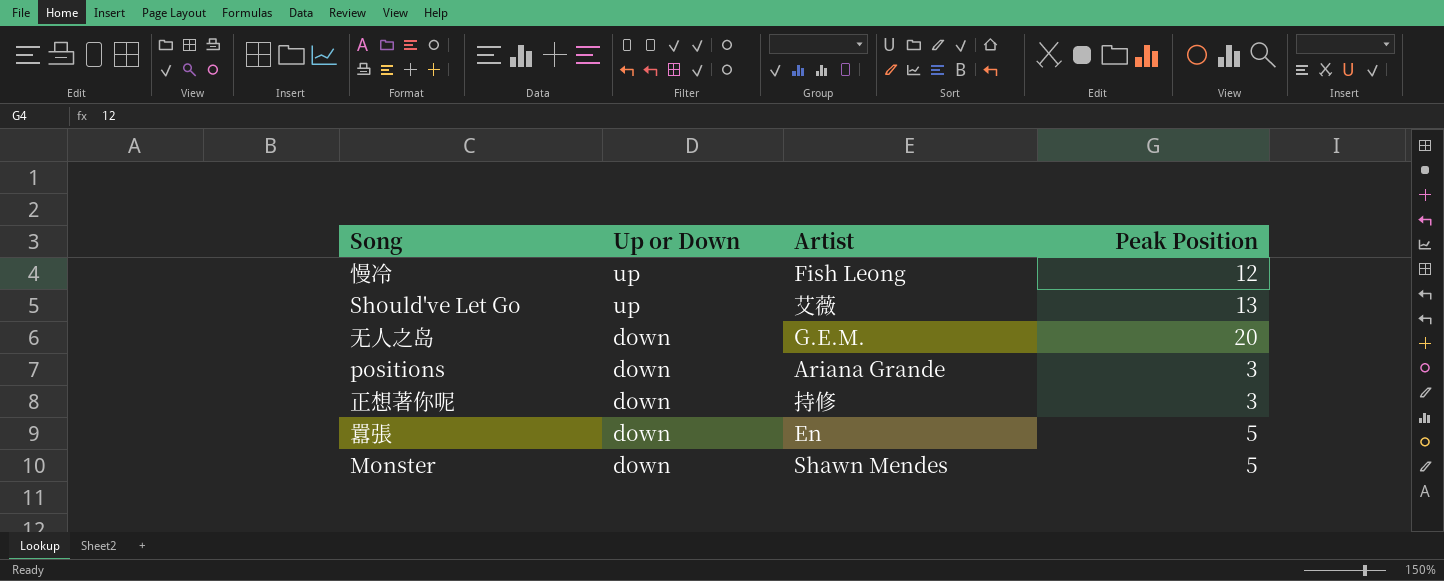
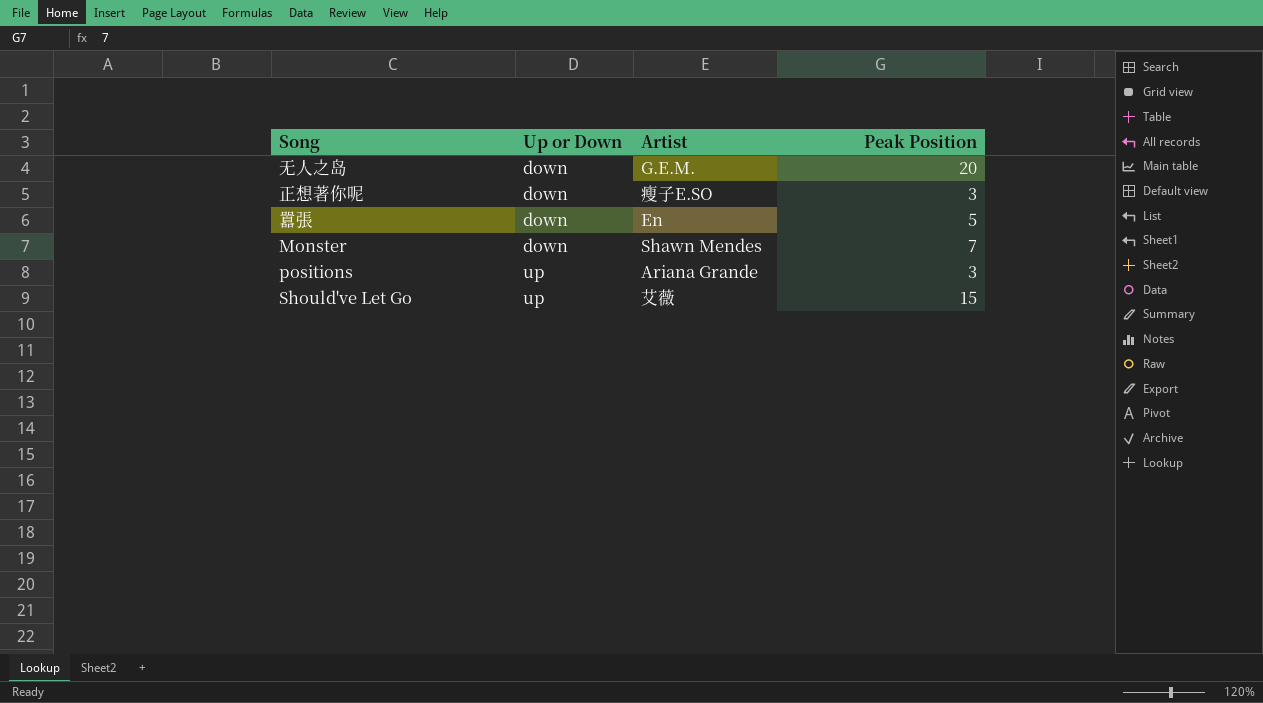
row order: Up or Down descending -> Up or Down ascending
row 慢冷: up | Fish Leong | 12 -> none
正想著你呢 | Artist: 持修 -> 瘦子E.SO
Monster | Peak Position: 5 -> 7
positions | Up or Down: down -> up
Should've Let Go | Peak Position: 13 -> 15

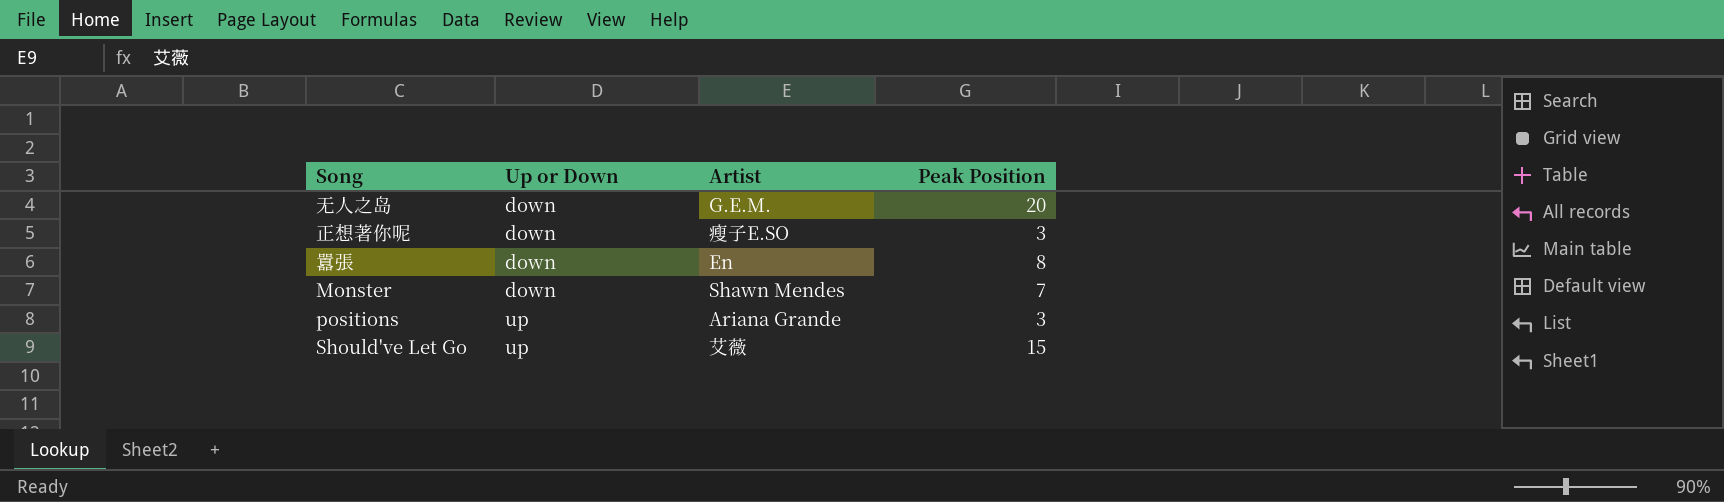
囂張 | Peak Position: 5 -> 8

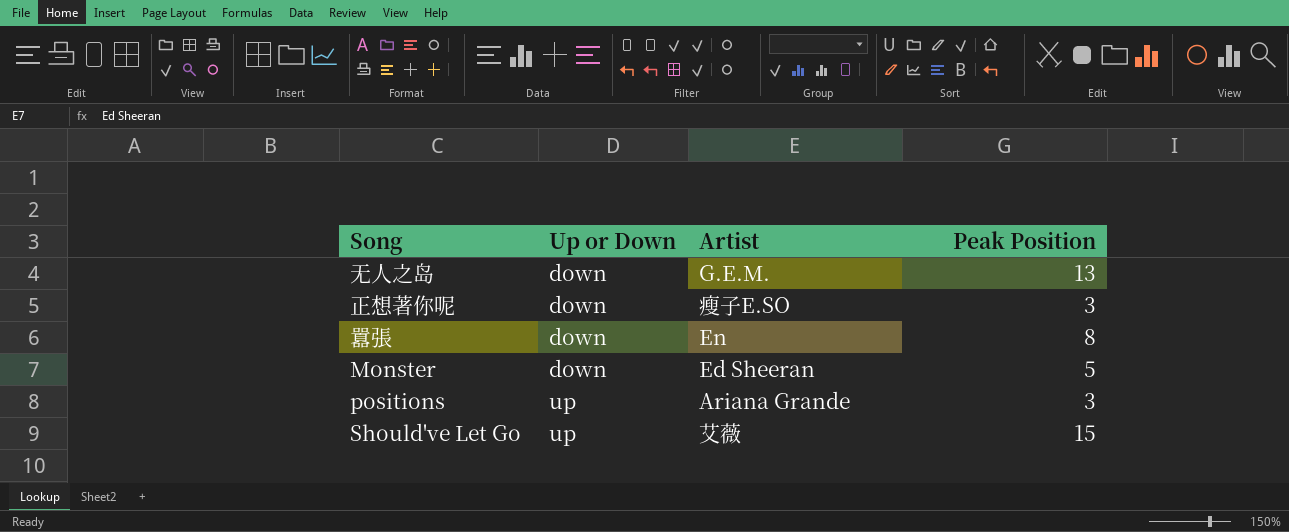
无人之岛 | Peak Position: 20 -> 13
Monster | Artist: Shawn Mendes -> Ed Sheeran
Monster | Peak Position: 7 -> 5

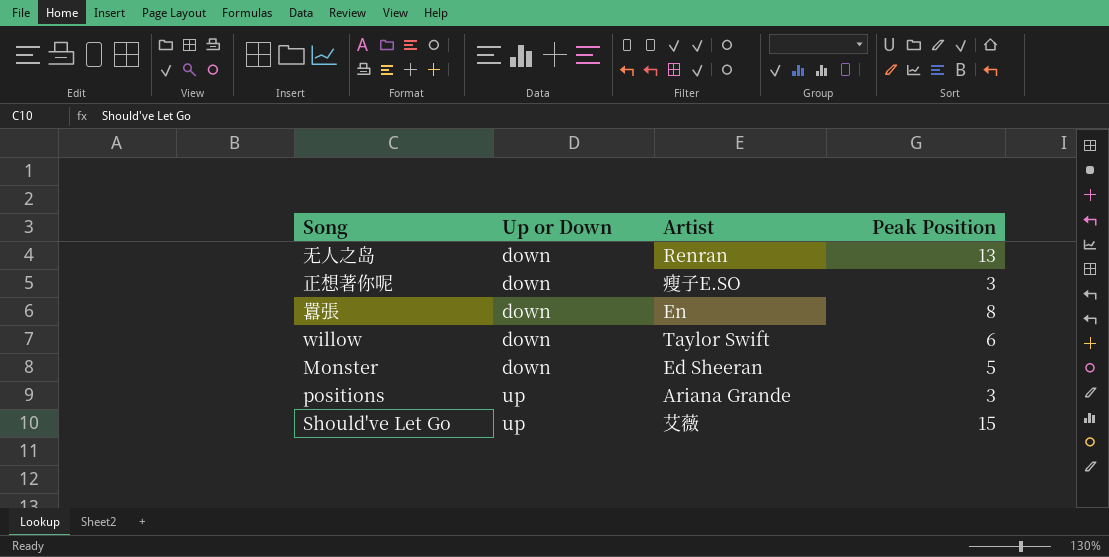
无人之岛 | Artist: G.E.M. -> Renran
row willow: none -> down | Taylor Swift | 6

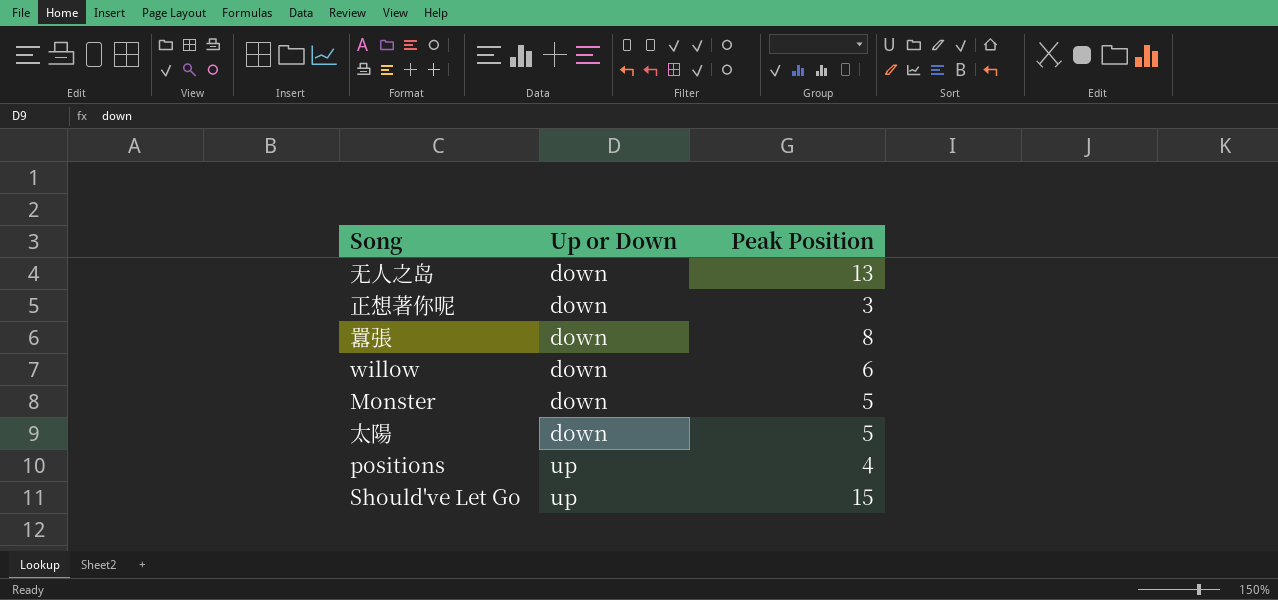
column Artist | position: 3 -> none
row 太陽: none -> down | 5
positions | Peak Position: 3 -> 4

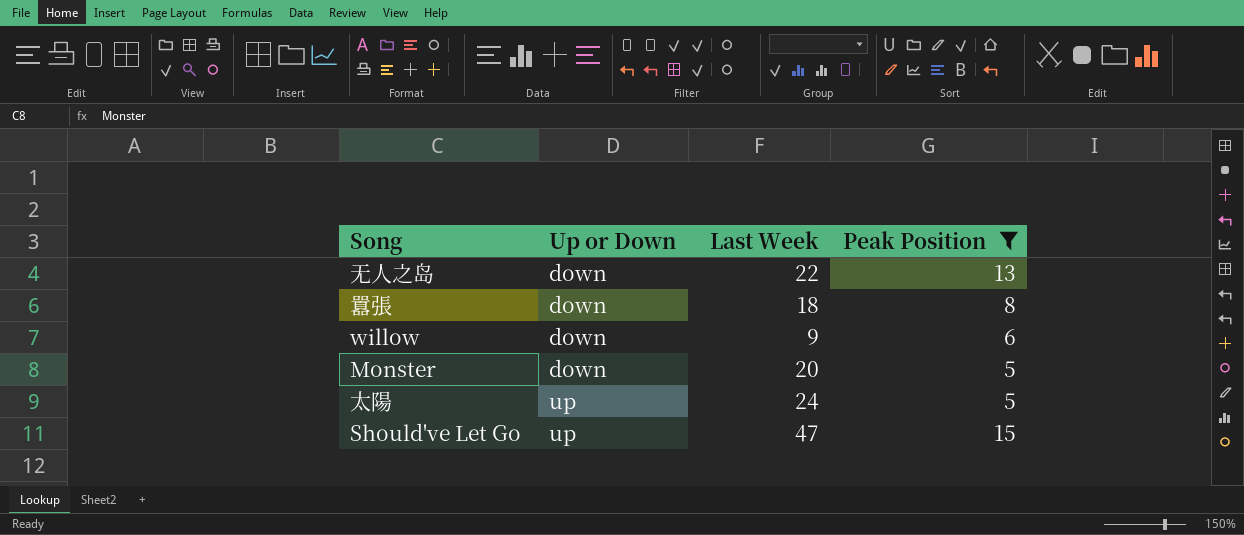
filter: none -> Peak Position >= 5
column Last Week | position: none -> 3
太陽 | Up or Down: down -> up

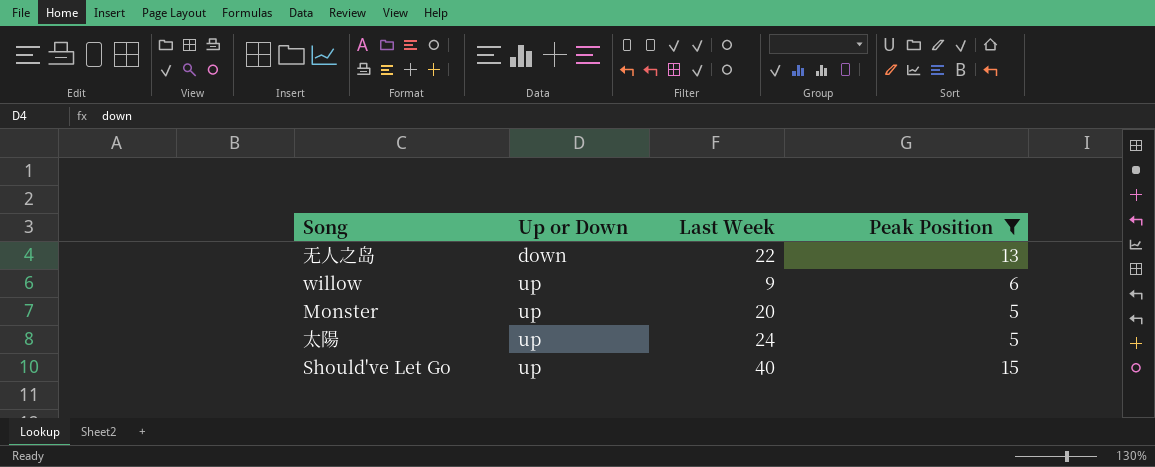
row 囂張: down | 18 | 8 -> none
willow | Up or Down: down -> up
Monster | Up or Down: down -> up
Should've Let Go | Last Week: 47 -> 40

